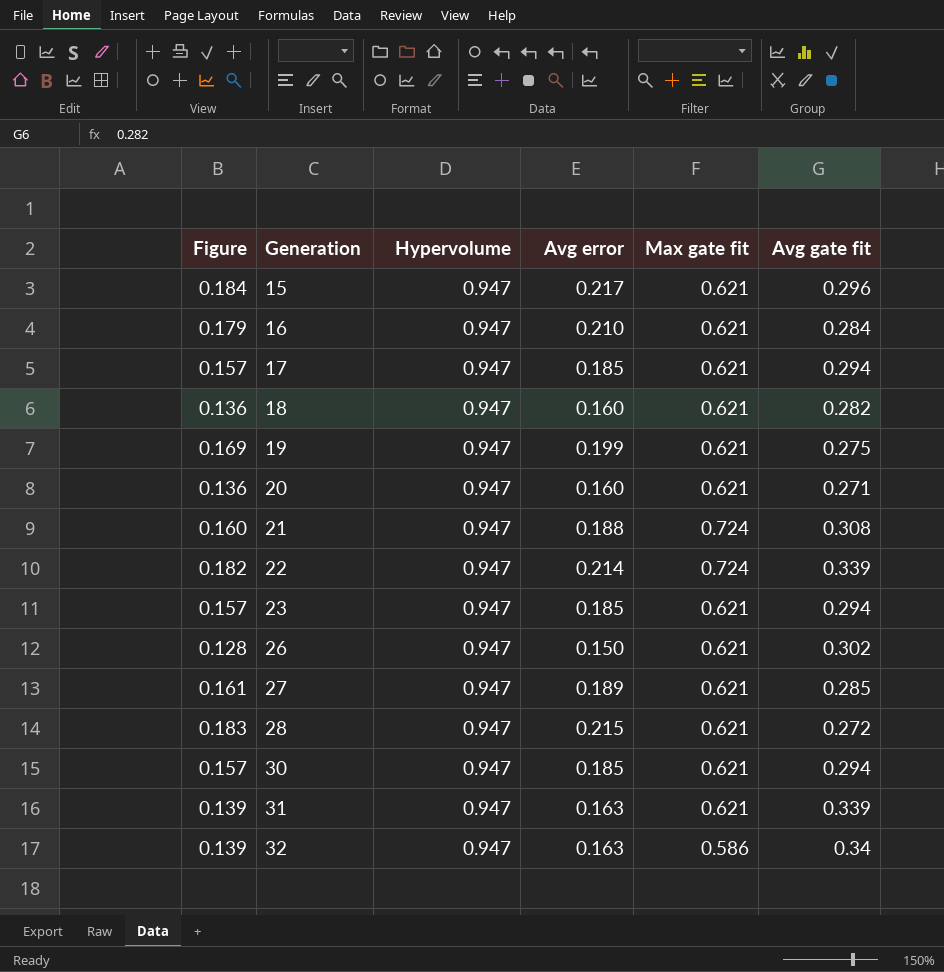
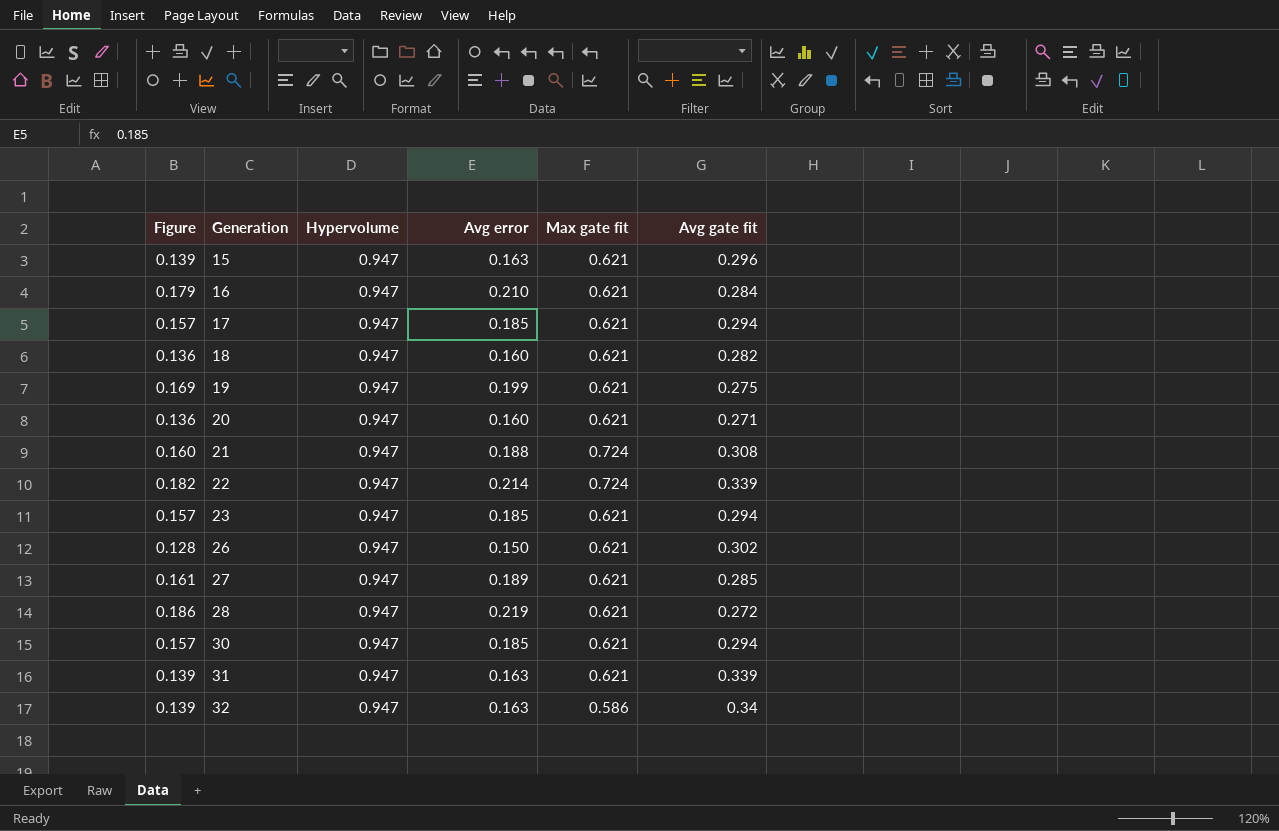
15 | Figure: 0.184 -> 0.139
15 | Avg error: 0.217 -> 0.163
28 | Figure: 0.183 -> 0.186
28 | Avg error: 0.215 -> 0.219

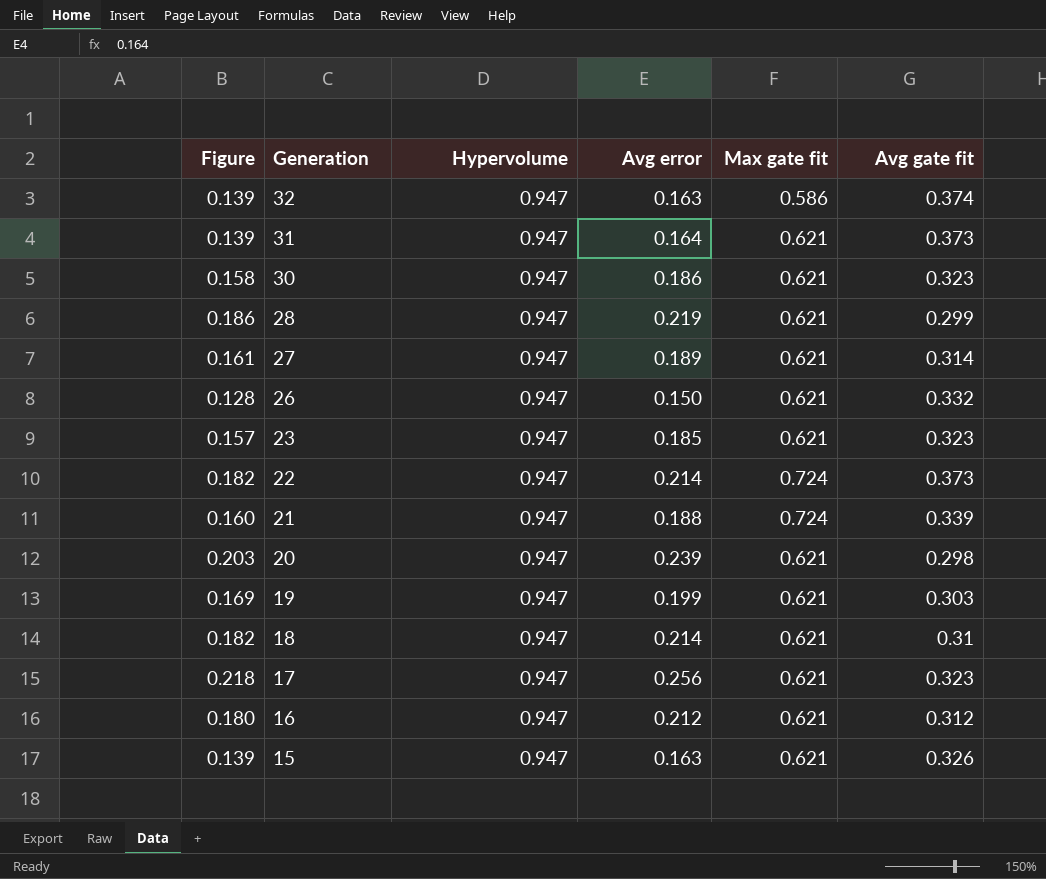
row order: Generation ascending -> Generation descending
32 | Avg gate fit: 0.34 -> 0.374
31 | Avg error: 0.163 -> 0.164
31 | Avg gate fit: 0.339 -> 0.373
30 | Figure: 0.157 -> 0.158
30 | Avg error: 0.185 -> 0.186
30 | Avg gate fit: 0.294 -> 0.323
28 | Avg gate fit: 0.272 -> 0.299
27 | Avg gate fit: 0.285 -> 0.314
26 | Avg gate fit: 0.302 -> 0.332
23 | Avg gate fit: 0.294 -> 0.323
22 | Avg gate fit: 0.339 -> 0.373
21 | Avg gate fit: 0.308 -> 0.339
20 | Figure: 0.136 -> 0.203
20 | Avg error: 0.160 -> 0.239
20 | Avg gate fit: 0.271 -> 0.298
19 | Avg gate fit: 0.275 -> 0.303
18 | Figure: 0.136 -> 0.182
18 | Avg error: 0.160 -> 0.214
18 | Avg gate fit: 0.282 -> 0.31
17 | Figure: 0.157 -> 0.218
17 | Avg error: 0.185 -> 0.256
17 | Avg gate fit: 0.294 -> 0.323
16 | Figure: 0.179 -> 0.180
16 | Avg error: 0.210 -> 0.212
16 | Avg gate fit: 0.284 -> 0.312
15 | Avg gate fit: 0.296 -> 0.326

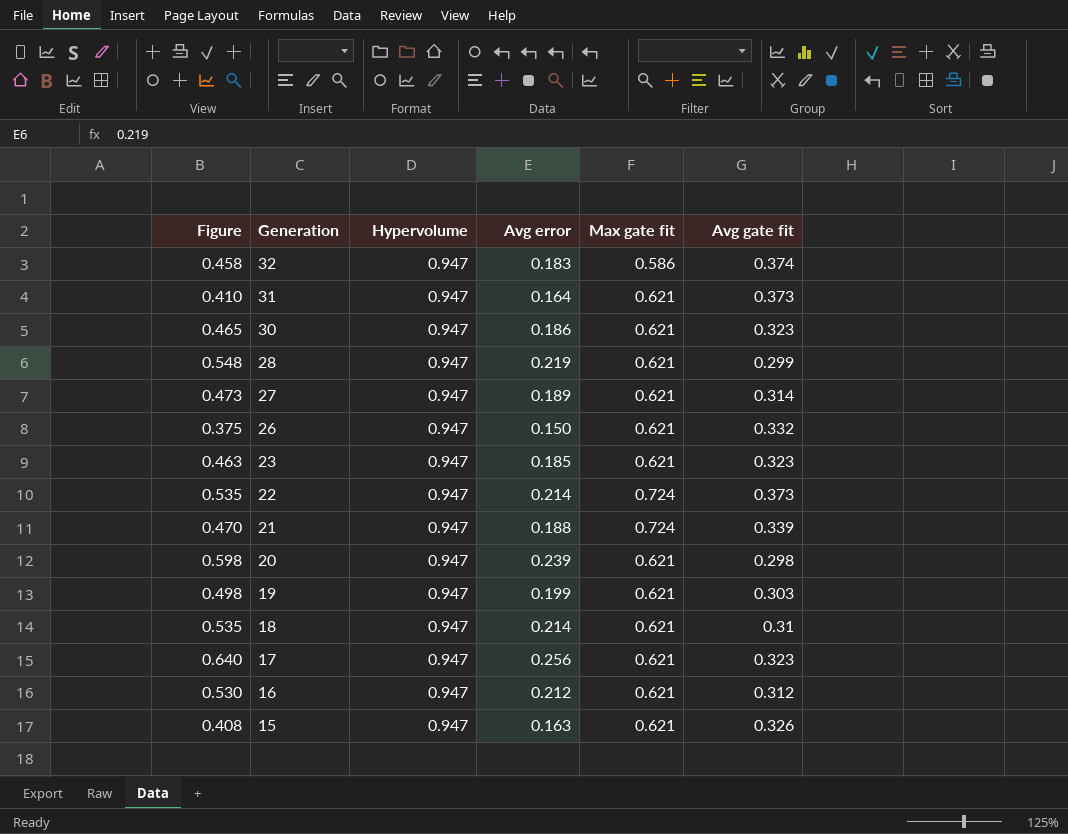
column Figure | formula: [Avg error] * 0.85 -> [Avg error] * 2.5
32 | Avg error: 0.163 -> 0.183

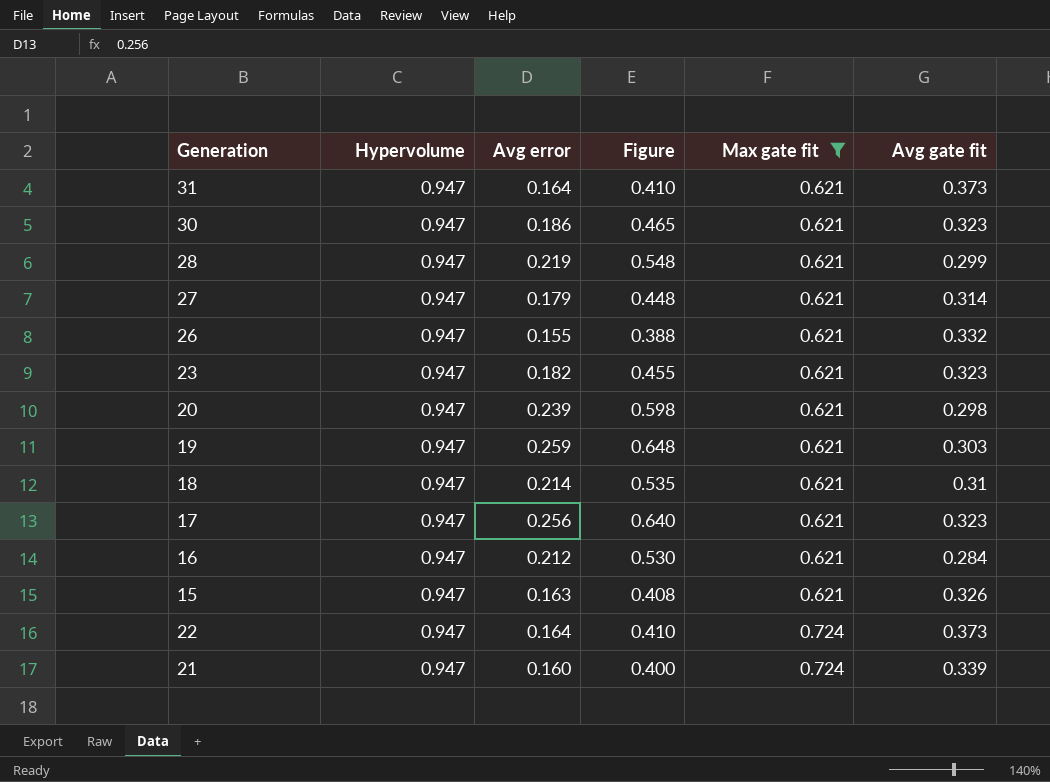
filter: none -> Max gate fit != 0.586
row order: Generation descending -> Max gate fit ascending
column Figure | position: 1 -> 4
27 | Avg error: 0.189 -> 0.179
27 | Figure: 0.473 -> 0.448
26 | Avg error: 0.150 -> 0.155
26 | Figure: 0.375 -> 0.388
23 | Avg error: 0.185 -> 0.182
23 | Figure: 0.463 -> 0.455
19 | Avg error: 0.199 -> 0.259
19 | Figure: 0.498 -> 0.648
16 | Avg gate fit: 0.312 -> 0.284
22 | Avg error: 0.214 -> 0.164
22 | Figure: 0.535 -> 0.410
21 | Avg error: 0.188 -> 0.160
21 | Figure: 0.470 -> 0.400

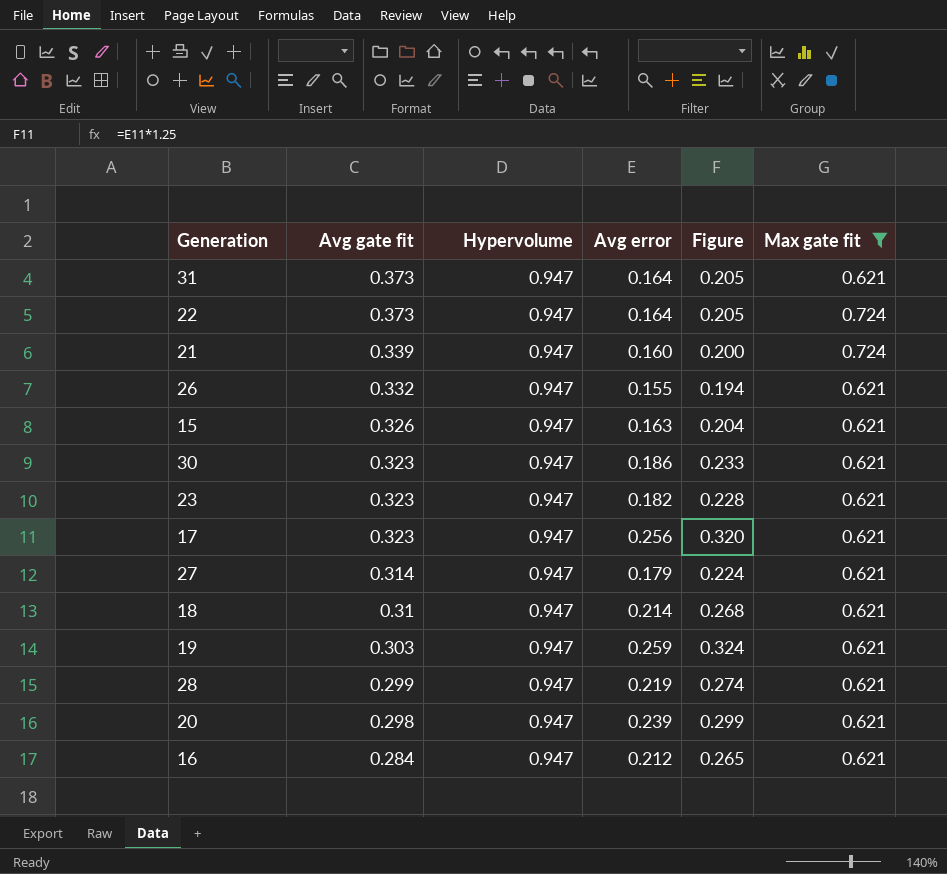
row order: Max gate fit ascending -> Avg gate fit descending
column Avg gate fit | position: 6 -> 2
column Figure | formula: [Avg error] * 2.5 -> [Avg error] * 1.25

